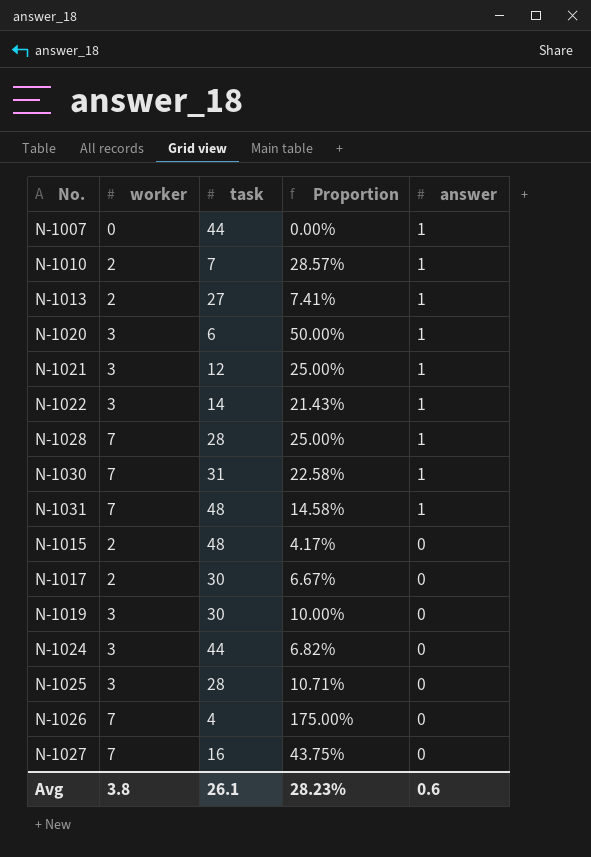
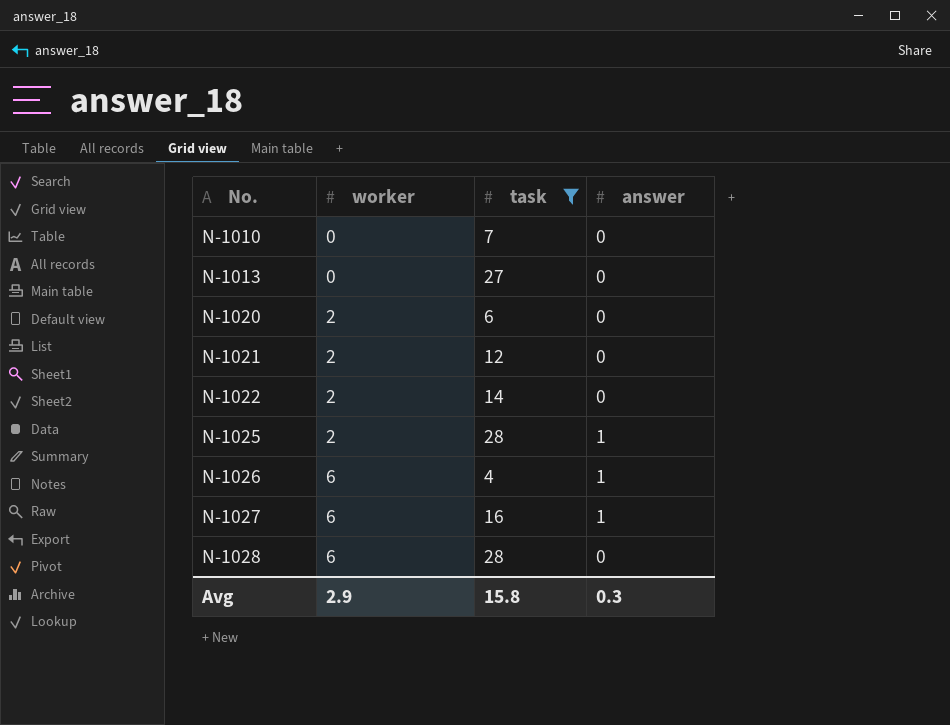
filter: none -> task <= 28
row order: answer descending -> No. ascending
column Proportion | formula: [worker] / [task] -> none
N-1010 | worker: 2 -> 0
N-1010 | answer: 1 -> 0
N-1013 | worker: 2 -> 0
N-1013 | answer: 1 -> 0
N-1020 | worker: 3 -> 2
N-1020 | answer: 1 -> 0
N-1021 | worker: 3 -> 2
N-1021 | answer: 1 -> 0
N-1022 | worker: 3 -> 2
N-1022 | answer: 1 -> 0
N-1025 | worker: 3 -> 2
N-1025 | answer: 0 -> 1
N-1026 | worker: 7 -> 6
N-1026 | answer: 0 -> 1
N-1027 | worker: 7 -> 6
N-1027 | answer: 0 -> 1
N-1028 | worker: 7 -> 6
N-1028 | answer: 1 -> 0
Avg | worker: 3.8 -> 2.9
Avg | task: 26.1 -> 15.8
Avg | answer: 0.6 -> 0.3

